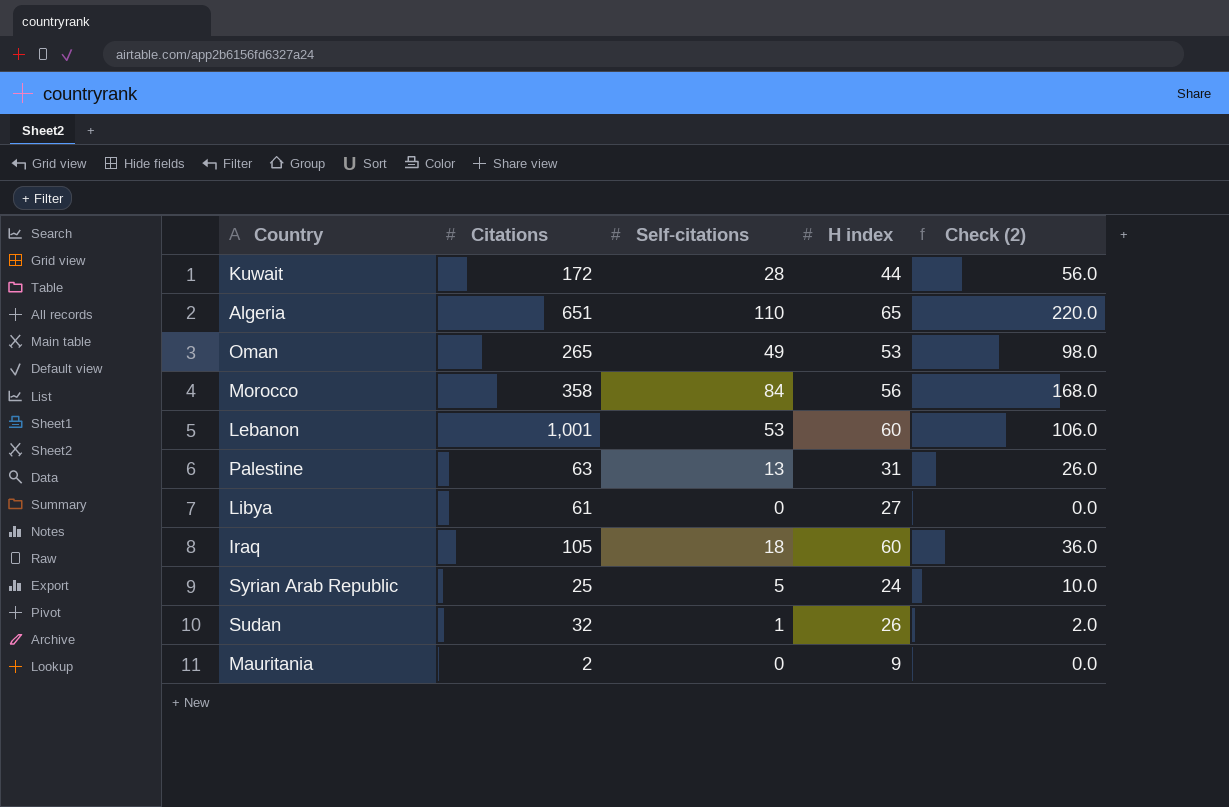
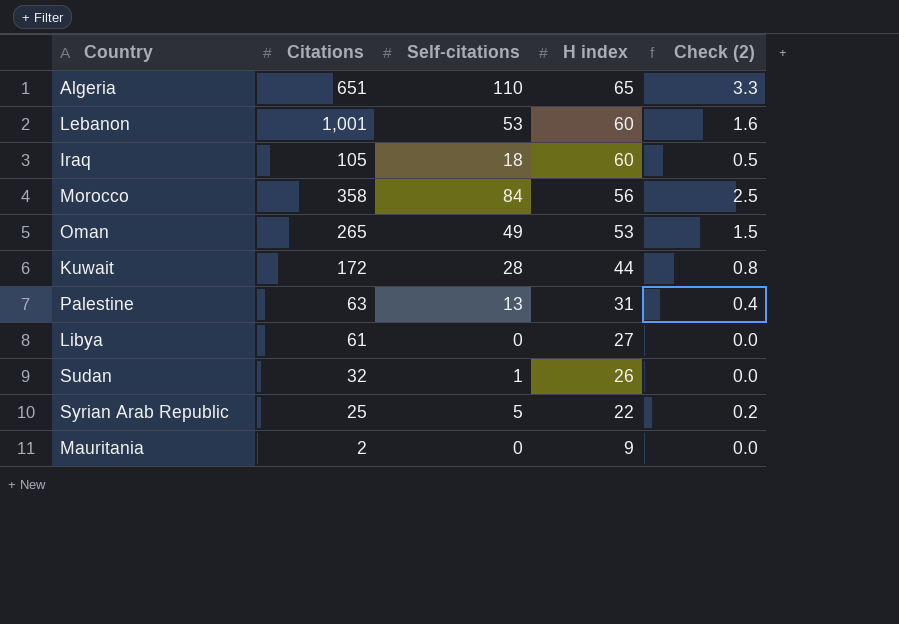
row order: none -> H index descending
column Check (2) | formula: [Self-citations] * 2 -> [Self-citations] * 0.03
Syrian Arab Republic | H index: 24 -> 22

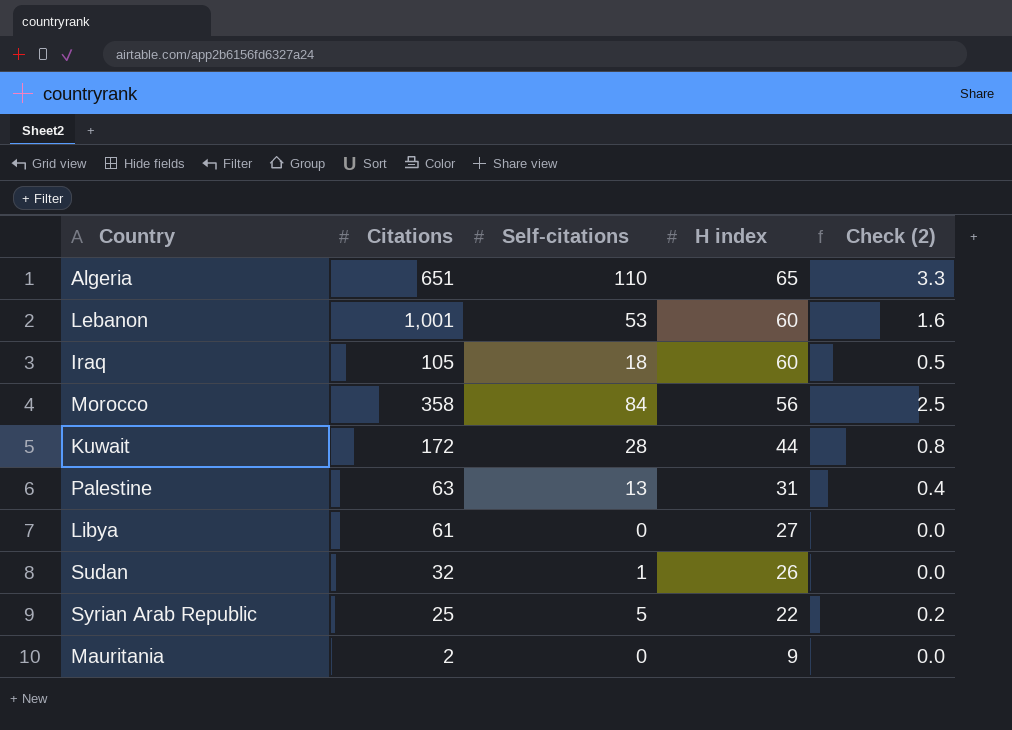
row Oman: 265 | 49 | 53 | 1.5 -> none

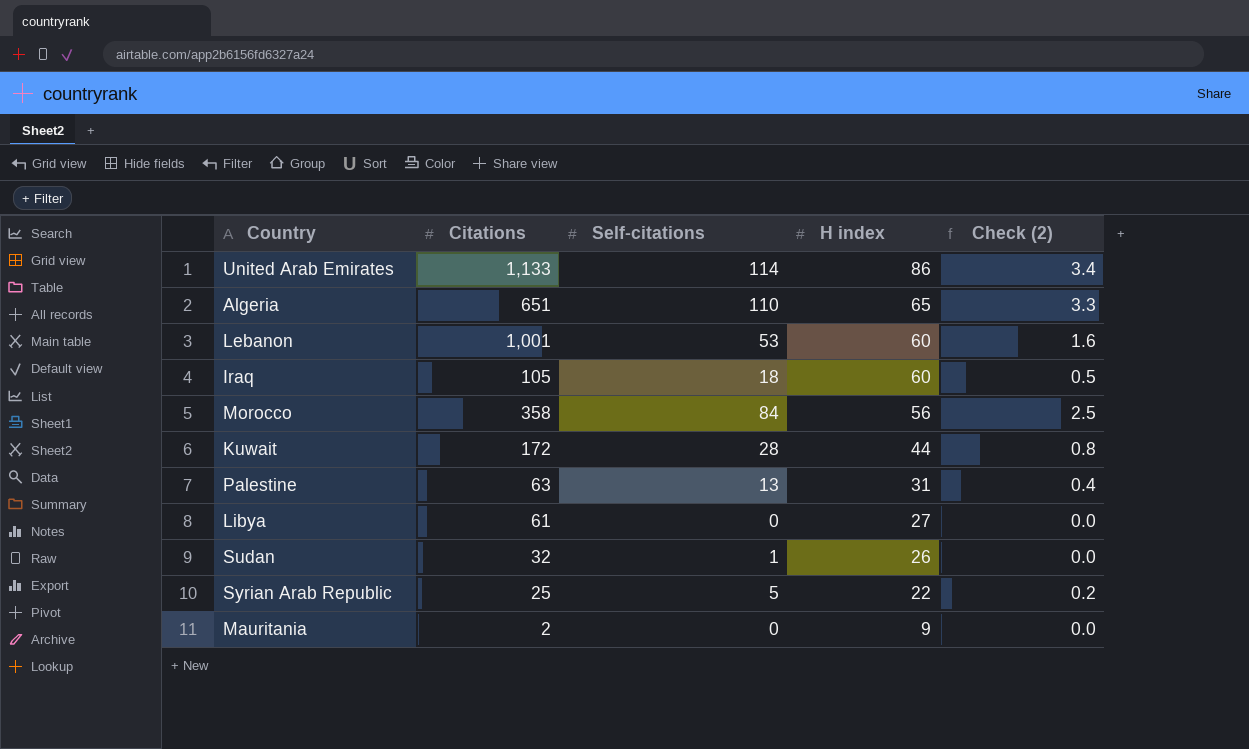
row United Arab Emirates: none -> 1,133 | 114 | 86 | 3.4

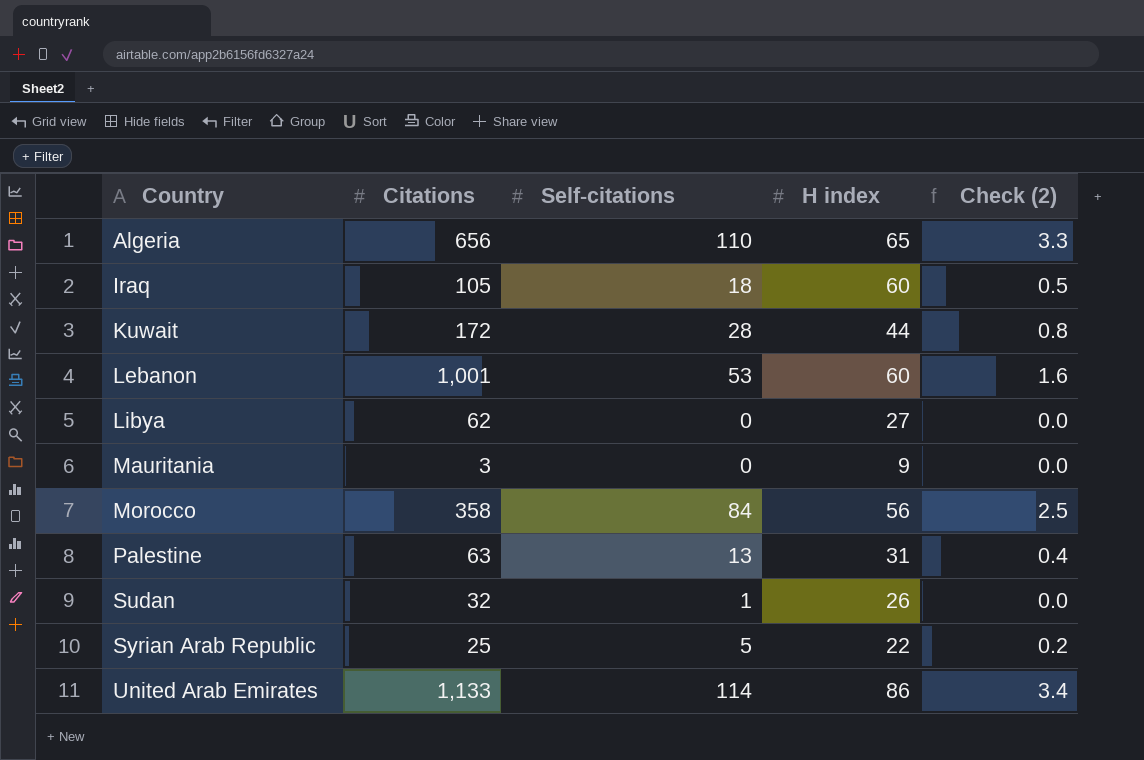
row order: H index descending -> Country ascending
Algeria | Citations: 651 -> 656
Libya | Citations: 61 -> 62
Mauritania | Citations: 2 -> 3

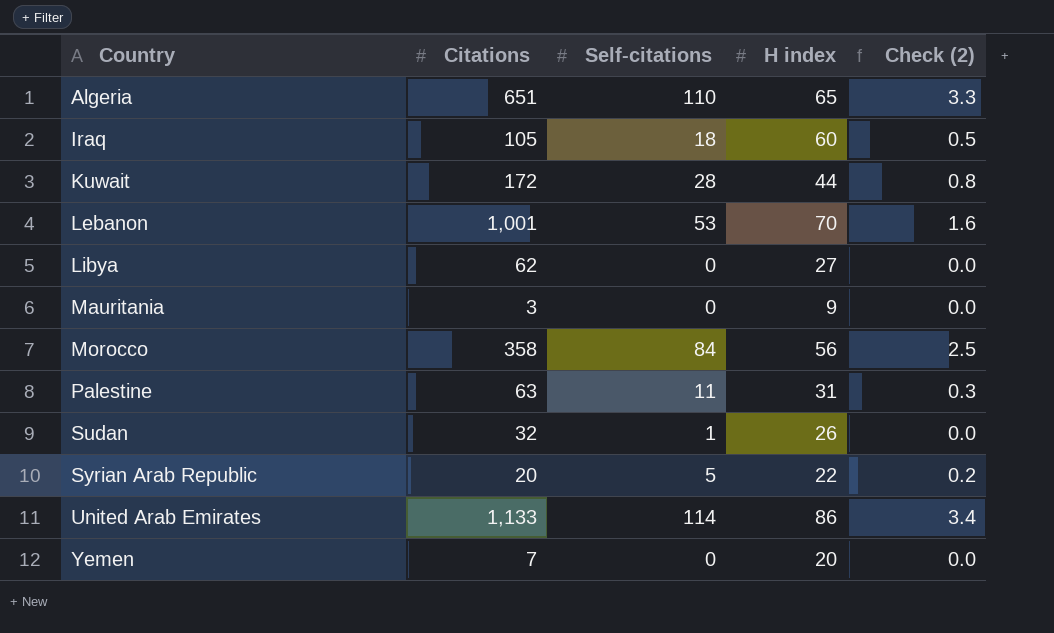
Algeria | Citations: 656 -> 651
Lebanon | H index: 60 -> 70
Palestine | Self-citations: 13 -> 11
Palestine | Check (2): 0.4 -> 0.3
Syrian Arab Republic | Citations: 25 -> 20
row Yemen: none -> 7 | 0 | 20 | 0.0

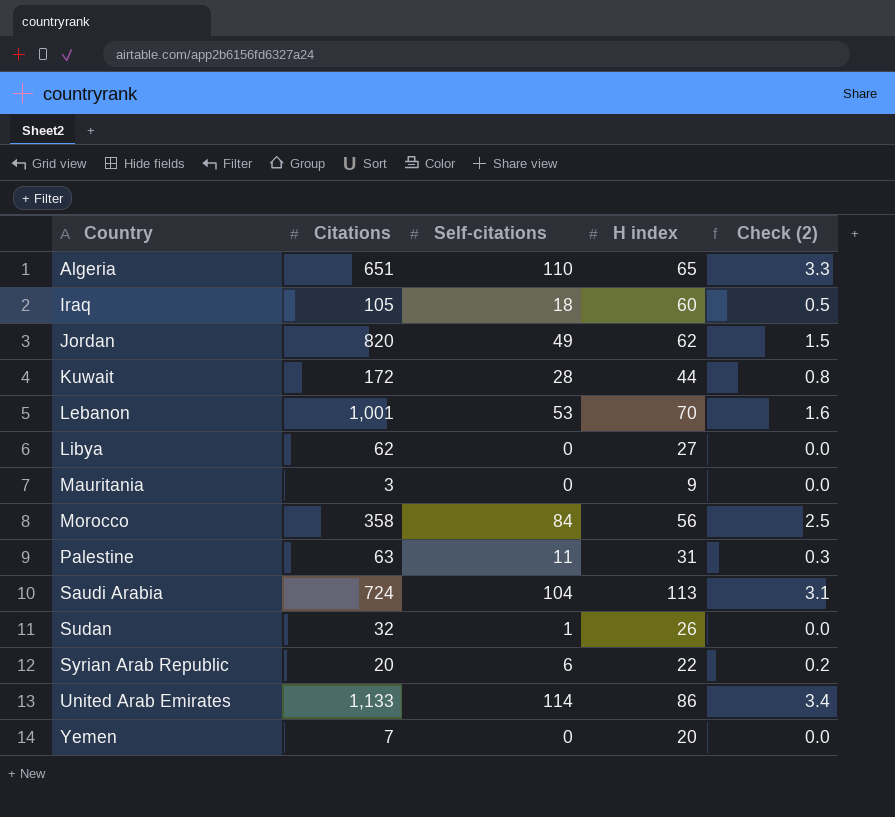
row Jordan: none -> 820 | 49 | 62 | 1.5
row Saudi Arabia: none -> 724 | 104 | 113 | 3.1
Syrian Arab Republic | Self-citations: 5 -> 6

